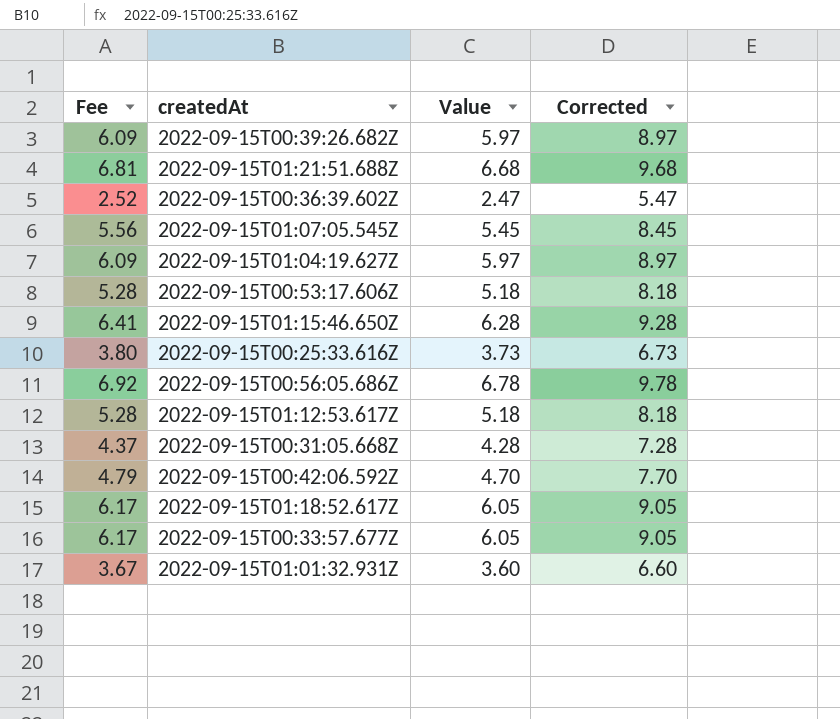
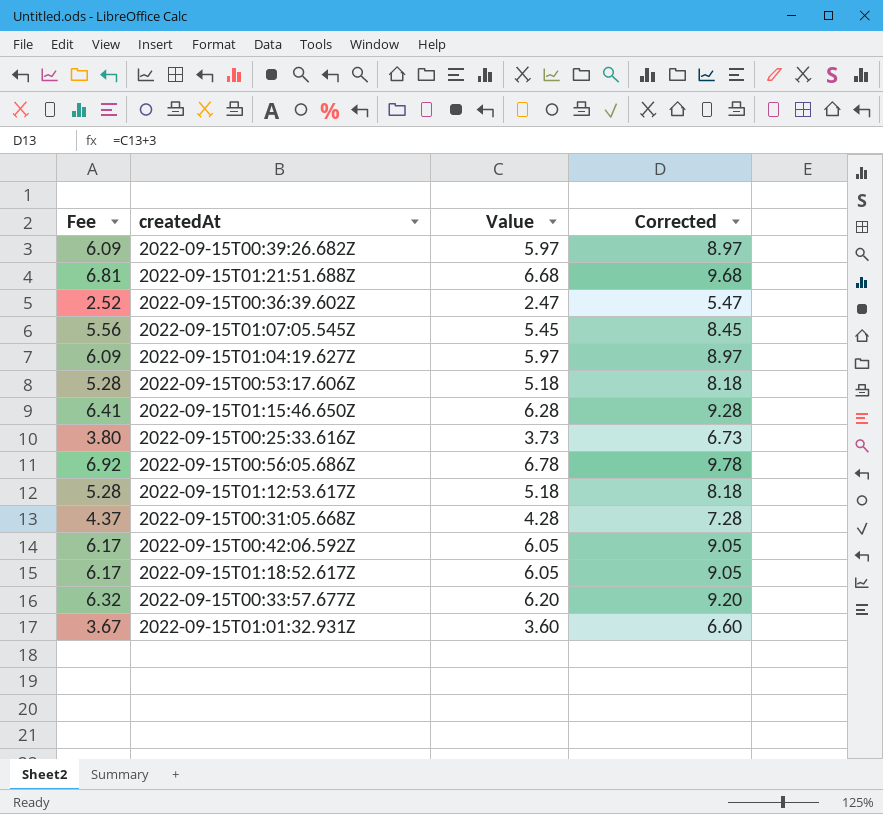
2022-09-15T00:42:06.592Z | Fee: 4.79 -> 6.17
2022-09-15T00:42:06.592Z | Value: 4.70 -> 6.05
2022-09-15T00:42:06.592Z | Corrected: 7.70 -> 9.05
2022-09-15T00:33:57.677Z | Fee: 6.17 -> 6.32
2022-09-15T00:33:57.677Z | Value: 6.05 -> 6.20
2022-09-15T00:33:57.677Z | Corrected: 9.05 -> 9.20

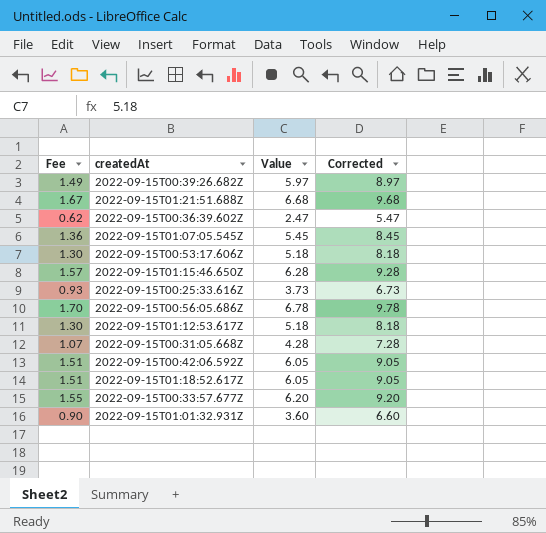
column Fee | formula: [Value] * 1.02 -> [Value] * 0.25
row 2022-09-15T01:04:19.627Z: 6.09 | 5.97 | 8.97 -> none

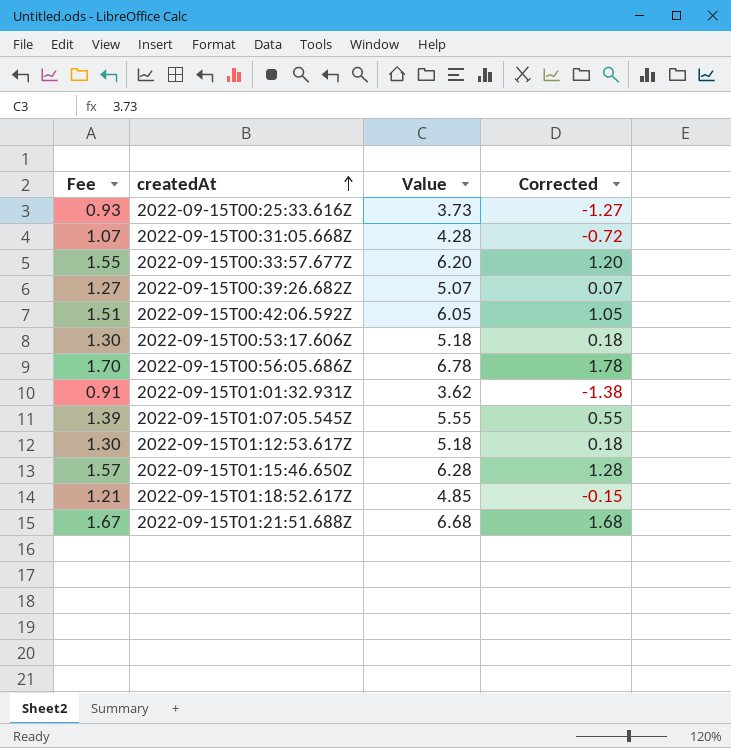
row order: none -> createdAt ascending
column Corrected | formula: [Value] + 3 -> [Value] - 5
row 2022-09-15T00:36:39.602Z: 0.62 | 2.47 | 5.47 -> none
2022-09-15T00:39:26.682Z | Fee: 1.49 -> 1.27
2022-09-15T00:39:26.682Z | Value: 5.97 -> 5.07
2022-09-15T01:01:32.931Z | Fee: 0.90 -> 0.91
2022-09-15T01:01:32.931Z | Value: 3.60 -> 3.62
2022-09-15T01:07:05.545Z | Fee: 1.36 -> 1.39
2022-09-15T01:07:05.545Z | Value: 5.45 -> 5.55
2022-09-15T01:18:52.617Z | Fee: 1.51 -> 1.21
2022-09-15T01:18:52.617Z | Value: 6.05 -> 4.85

